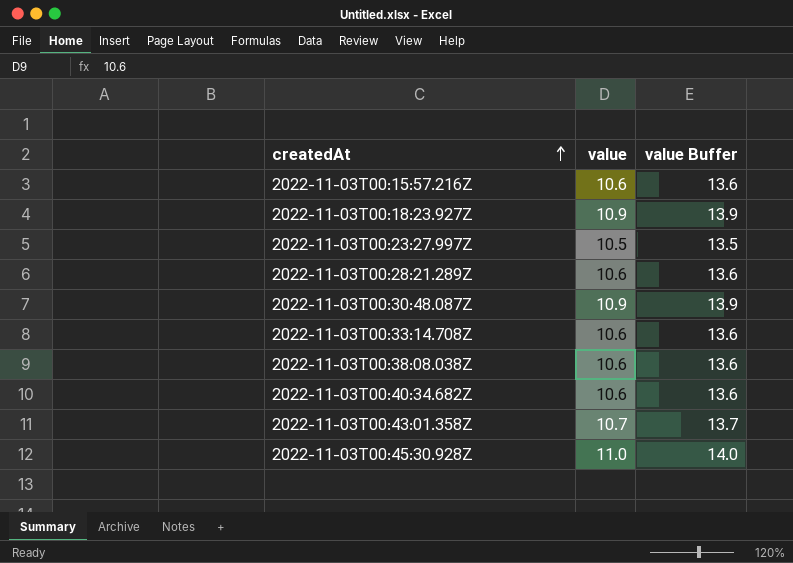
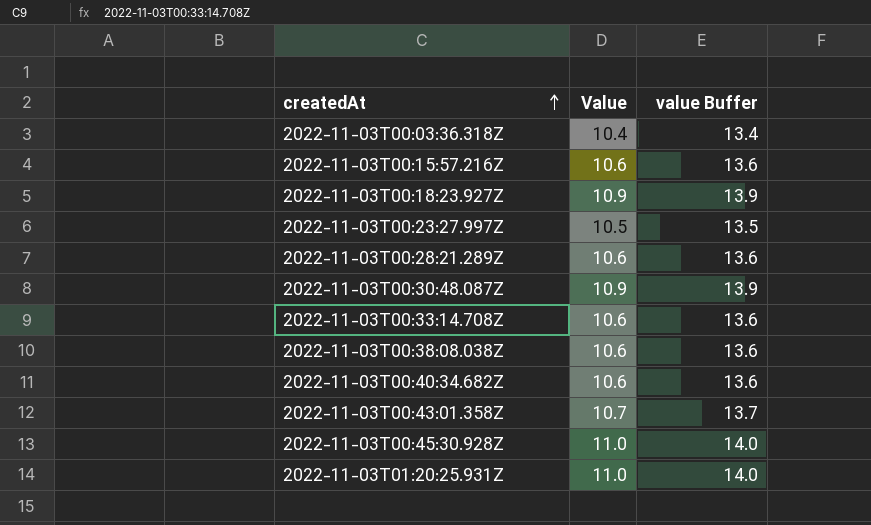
column name: value -> Value
row 2022-11-03T00:03:36.318Z: none -> 10.4 | 13.4
row 2022-11-03T01:20:25.931Z: none -> 11.0 | 14.0

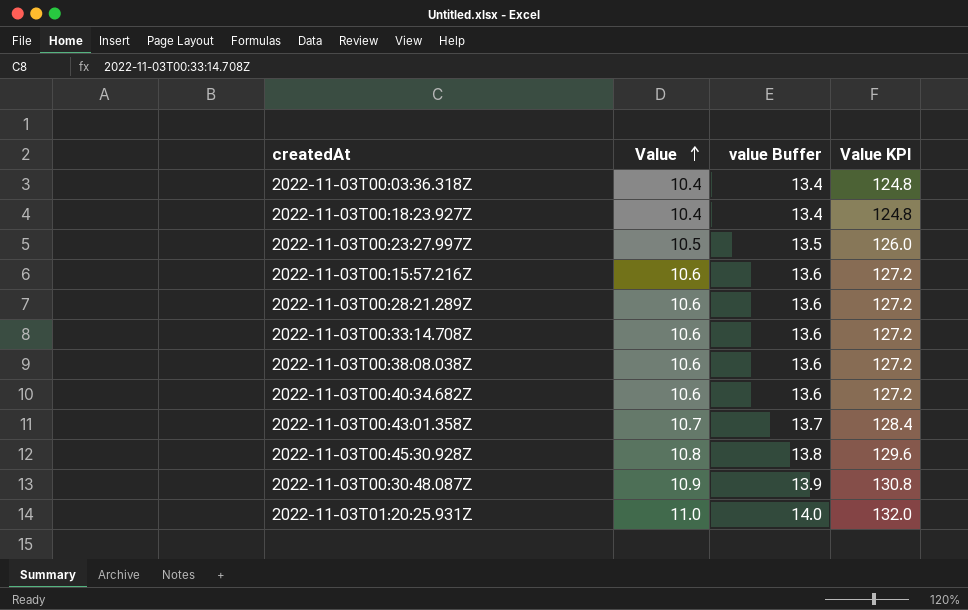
row order: createdAt ascending -> Value ascending
column Value KPI | formula: none -> [Value] * 12
2022-11-03T00:18:23.927Z | Value: 10.9 -> 10.4
2022-11-03T00:18:23.927Z | value Buffer: 13.9 -> 13.4
2022-11-03T00:45:30.928Z | Value: 11.0 -> 10.8
2022-11-03T00:45:30.928Z | value Buffer: 14.0 -> 13.8

